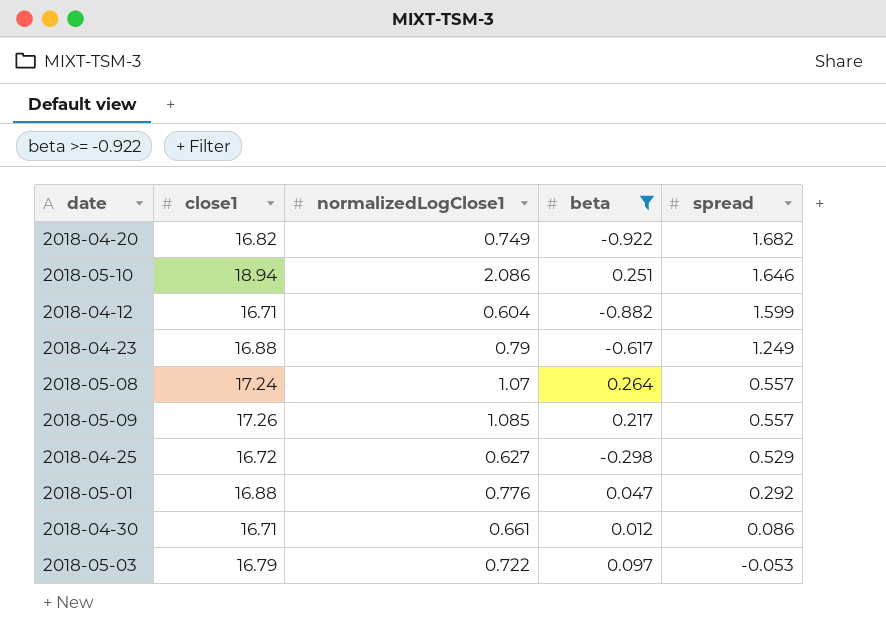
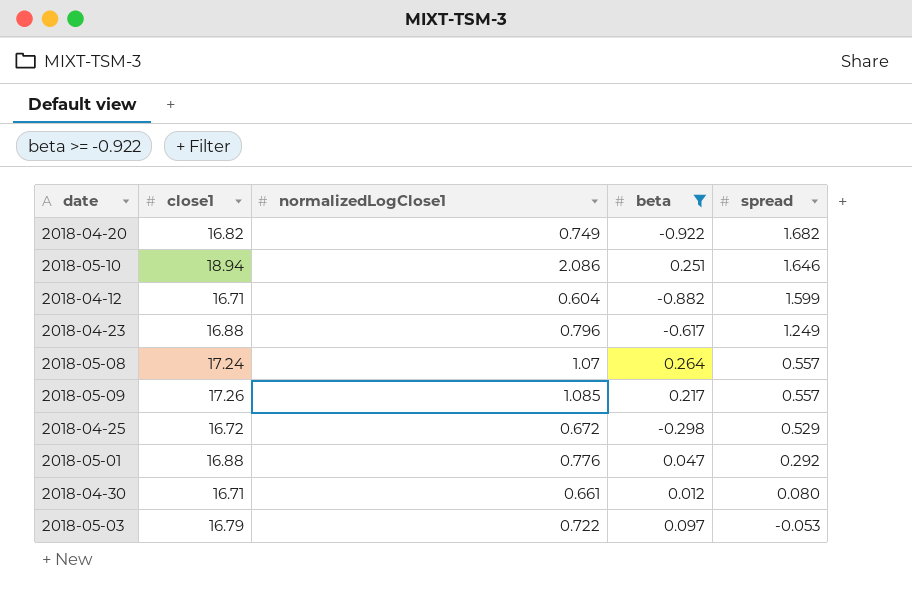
2018-04-23 | normalizedLogClose1: 0.79 -> 0.796
2018-04-25 | normalizedLogClose1: 0.627 -> 0.672
2018-04-30 | spread: 0.086 -> 0.080

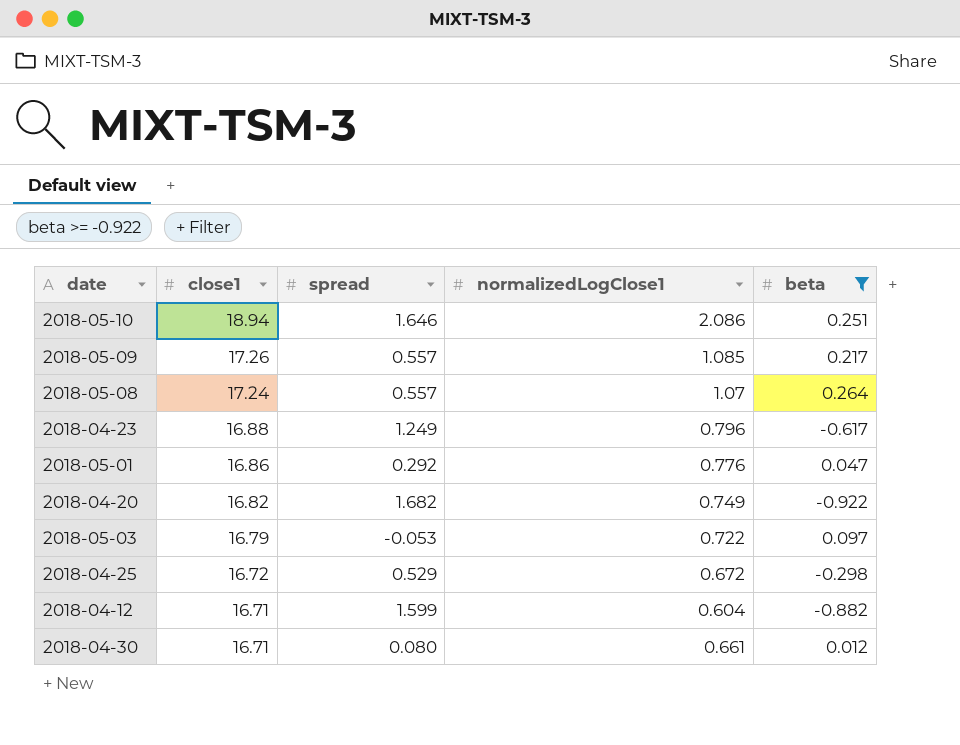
row order: spread descending -> close1 descending
column spread | position: 5 -> 3
2018-05-01 | close1: 16.88 -> 16.86

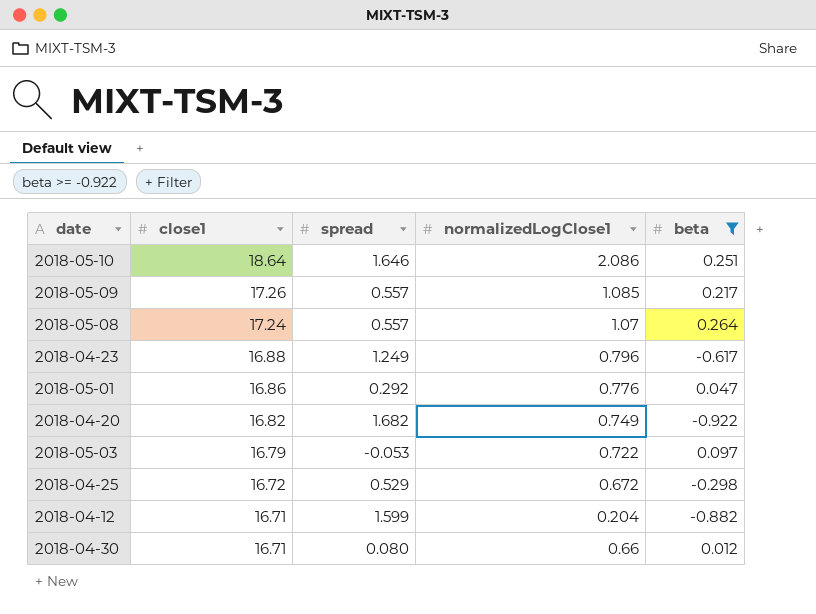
2018-05-10 | close1: 18.94 -> 18.64
2018-04-12 | normalizedLogClose1: 0.604 -> 0.204
2018-04-30 | normalizedLogClose1: 0.661 -> 0.66

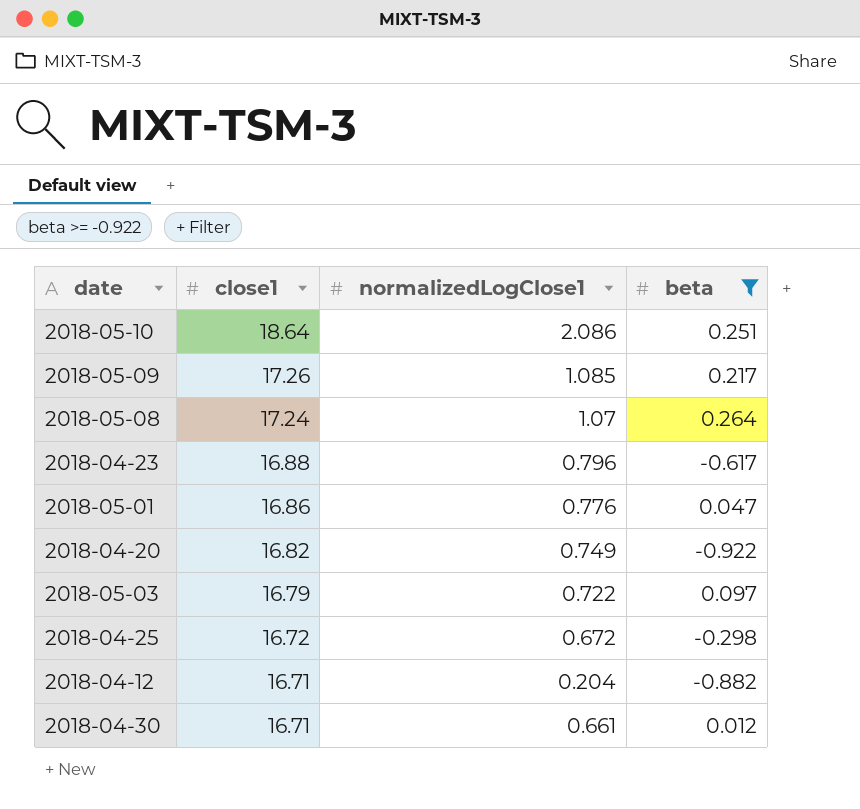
column spread | position: 3 -> none
2018-04-30 | normalizedLogClose1: 0.66 -> 0.661

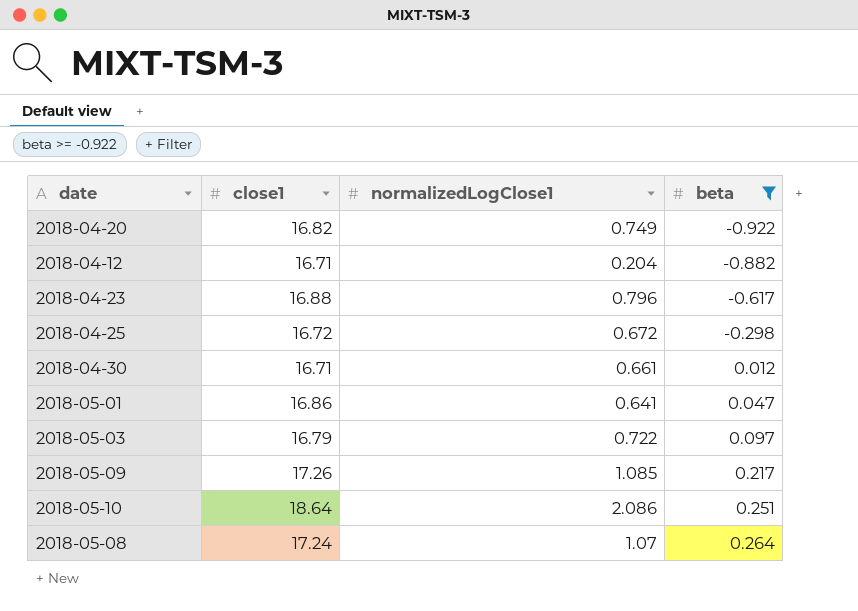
row order: close1 descending -> beta ascending
2018-05-01 | normalizedLogClose1: 0.776 -> 0.641

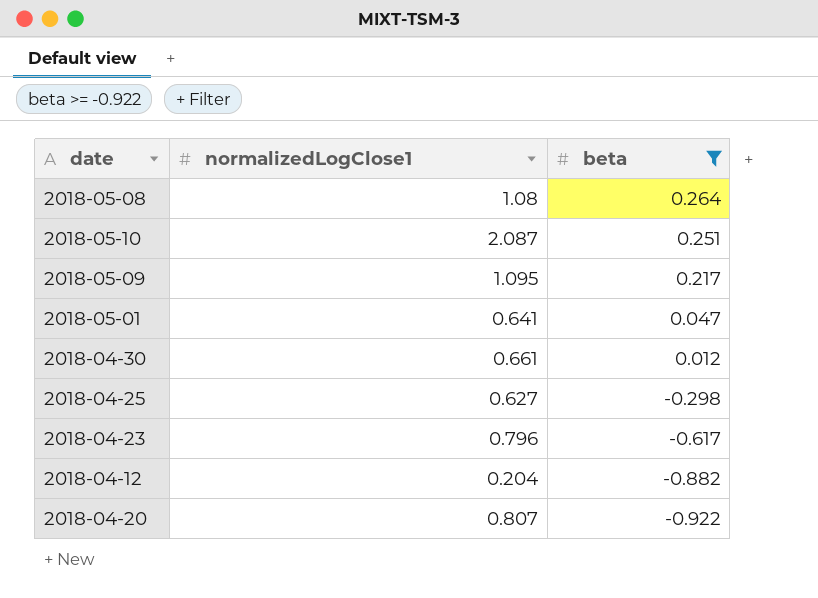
row order: beta ascending -> beta descending
column close1 | position: 2 -> none
row 2018-05-03: 16.79 | 0.722 | 0.097 -> none
2018-05-08 | normalizedLogClose1: 1.07 -> 1.08
2018-05-10 | normalizedLogClose1: 2.086 -> 2.087
2018-05-09 | normalizedLogClose1: 1.085 -> 1.095
2018-04-25 | normalizedLogClose1: 0.672 -> 0.627
2018-04-20 | normalizedLogClose1: 0.749 -> 0.807

